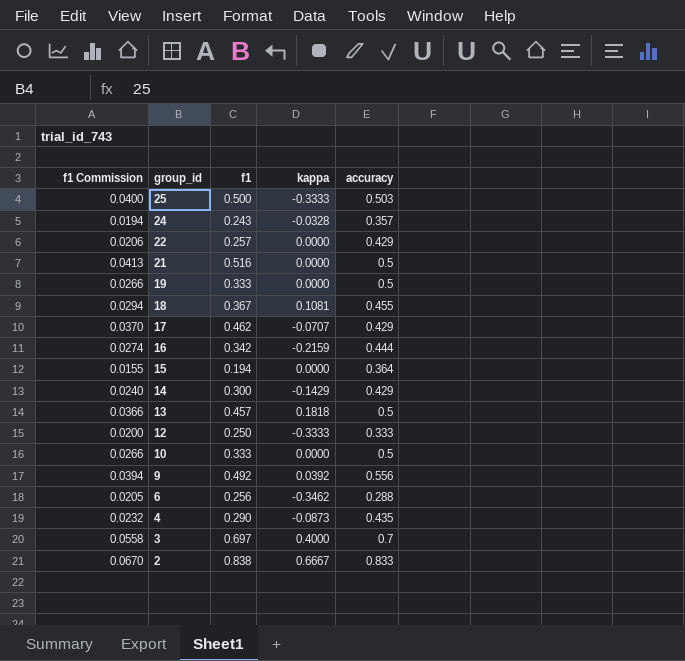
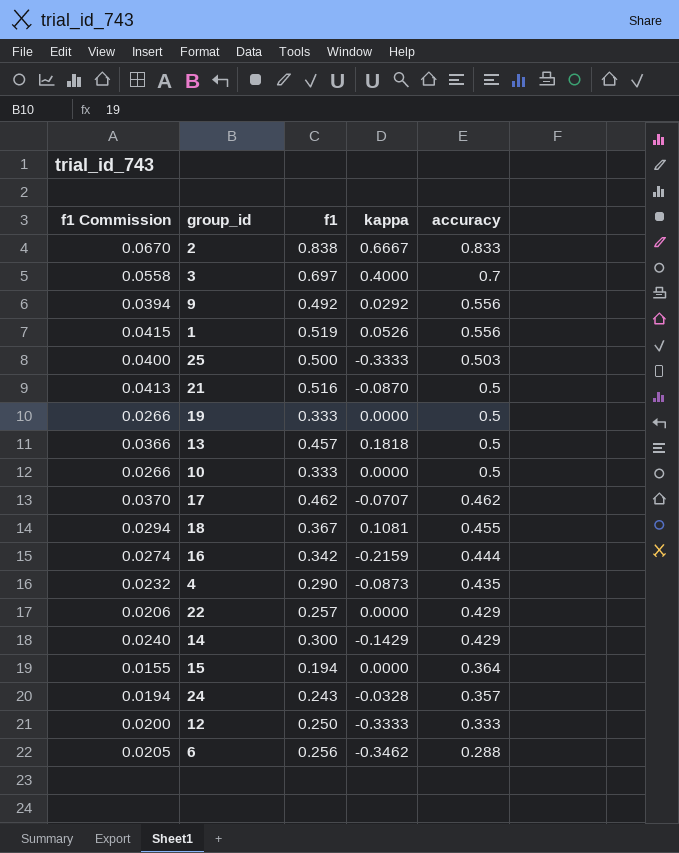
row order: group_id descending -> accuracy descending
9 | kappa: 0.0392 -> 0.0292
row 1: none -> 0.0415 | 0.519 | 0.0526 | 0.556
21 | kappa: 0.0000 -> -0.0870
17 | accuracy: 0.429 -> 0.462

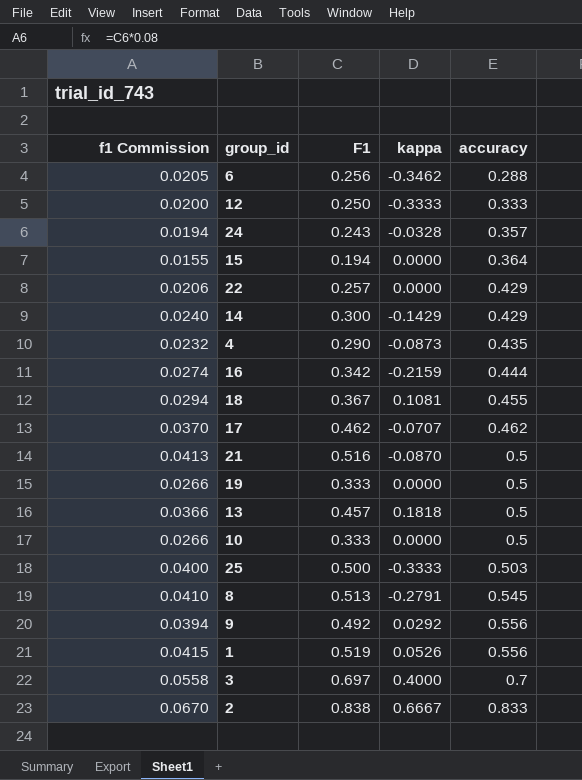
row order: accuracy descending -> accuracy ascending
column name: f1 -> F1
row 8: none -> 0.0410 | 0.513 | -0.2791 | 0.545

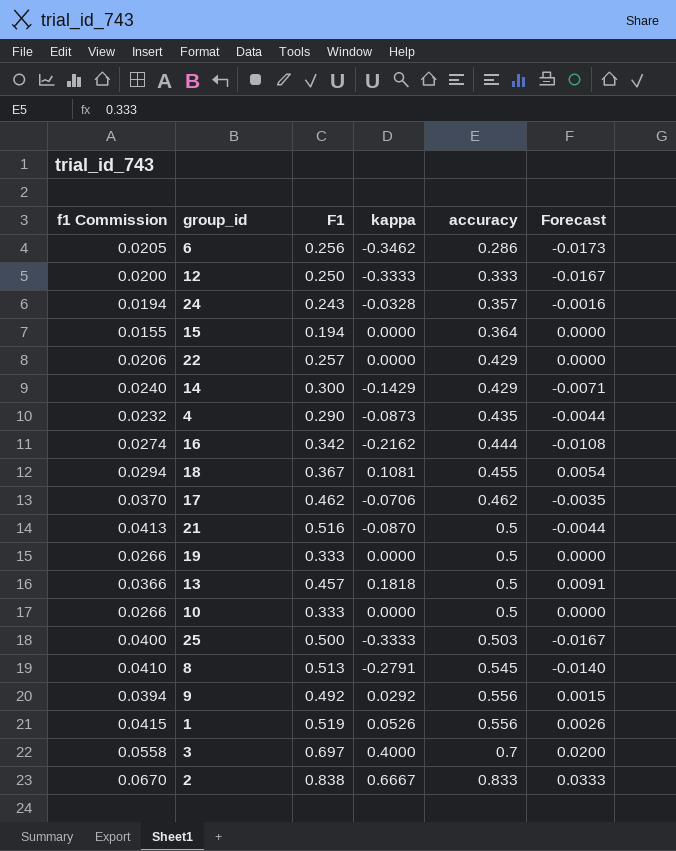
column Forecast | formula: none -> [kappa] * 0.05
6 | accuracy: 0.288 -> 0.286
16 | kappa: -0.2159 -> -0.2162
17 | kappa: -0.0707 -> -0.0706

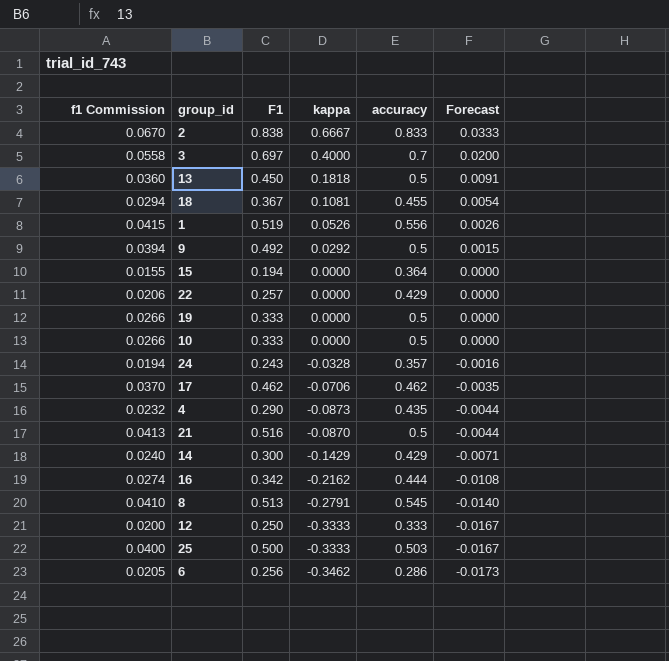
row order: accuracy ascending -> Forecast descending
13 | f1 Commission: 0.0366 -> 0.0360
13 | F1: 0.457 -> 0.450
9 | accuracy: 0.556 -> 0.5

